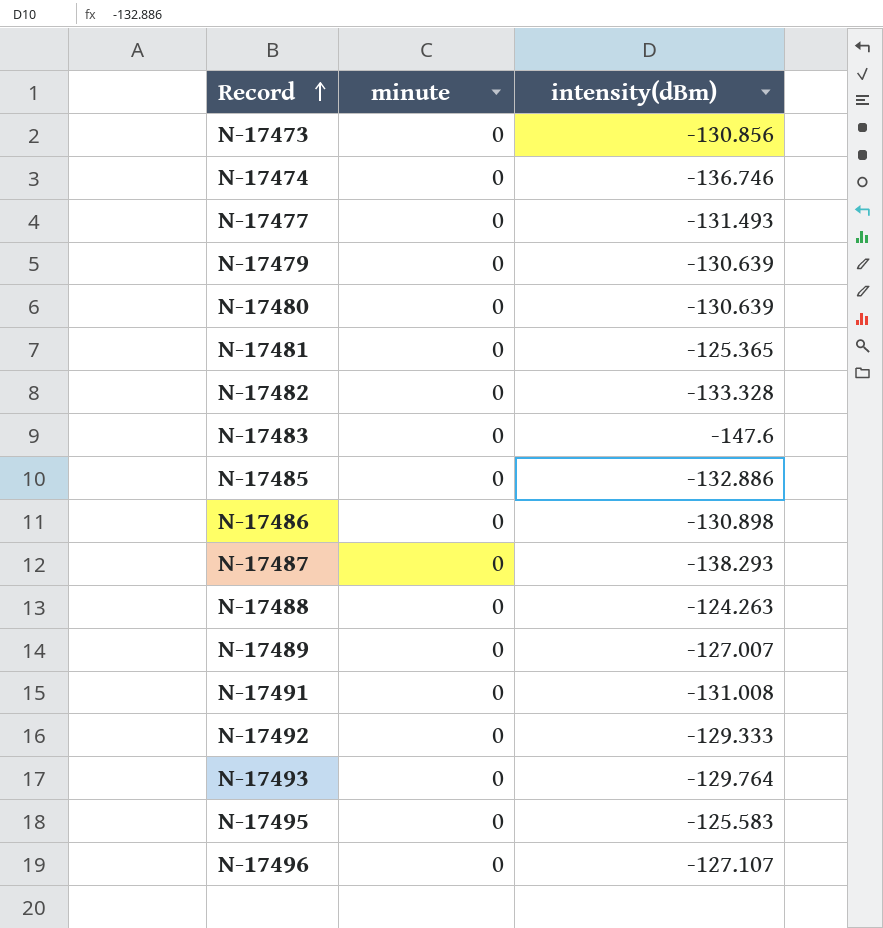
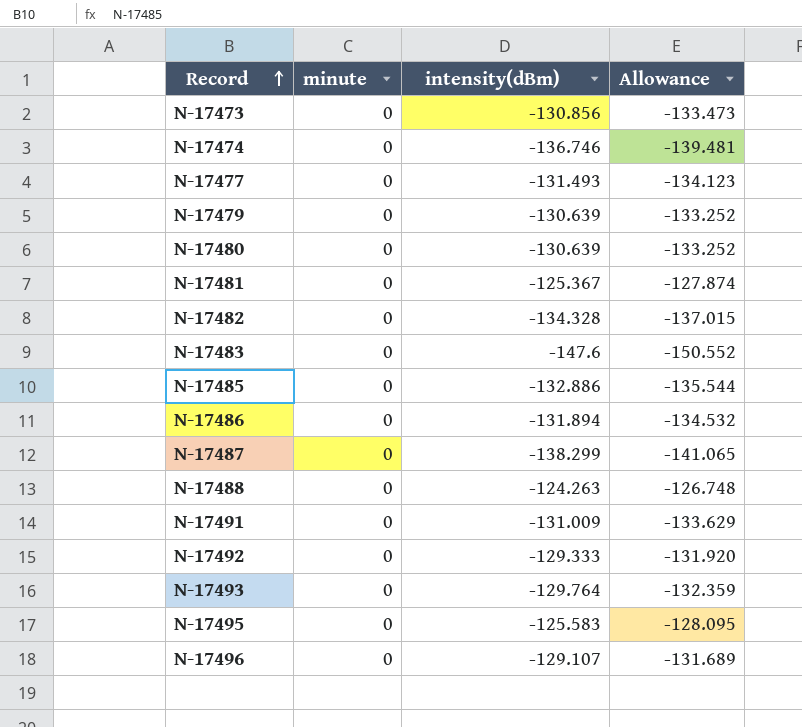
column Allowance | formula: none -> [intensity(dBm)] * 1.02
row N-17489: 0 | -127.007 -> none
N-17481 | intensity(dBm): -125.365 -> -125.367
N-17482 | intensity(dBm): -133.328 -> -134.328
N-17486 | intensity(dBm): -130.898 -> -131.894
N-17487 | intensity(dBm): -138.293 -> -138.299
N-17491 | intensity(dBm): -131.008 -> -131.009
N-17496 | intensity(dBm): -127.107 -> -129.107

